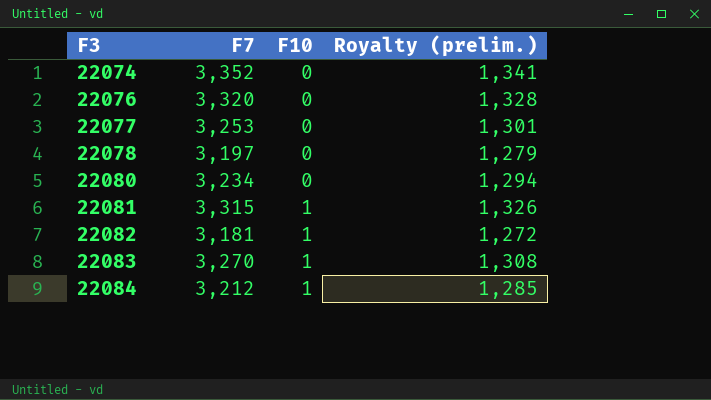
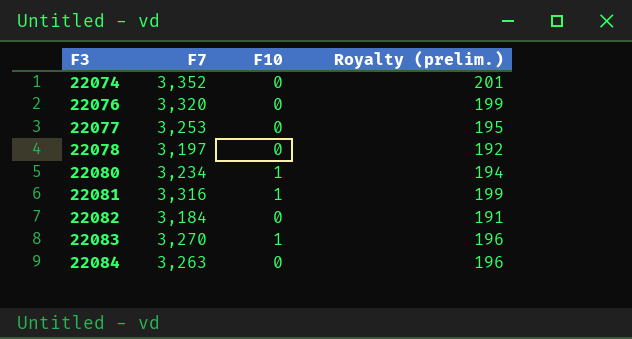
column Royalty (prelim.) | formula: [F7] * 0.4 -> [F7] * 0.06
22080 | F10: 0 -> 1
22081 | F7: 3,315 -> 3,316
22082 | F7: 3,181 -> 3,184
22082 | F10: 1 -> 0
22084 | F7: 3,212 -> 3,263
22084 | F10: 1 -> 0

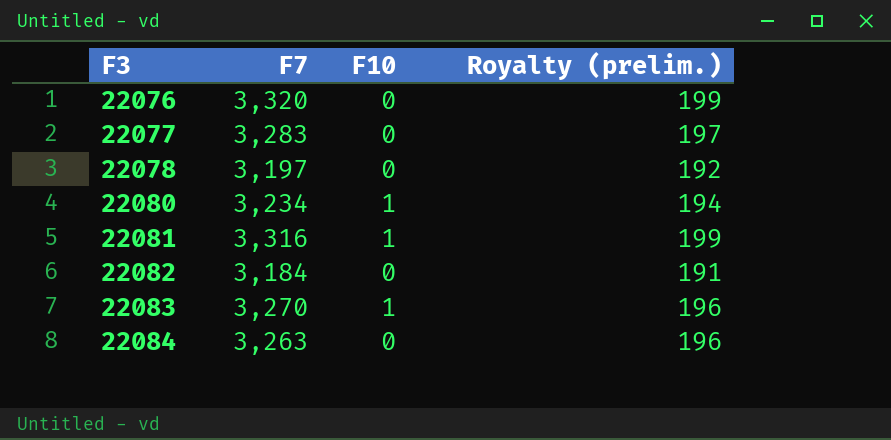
row 22074: 3,352 | 0 | 201 -> none
22077 | F7: 3,253 -> 3,283
22077 | Royalty (prelim.): 195 -> 197

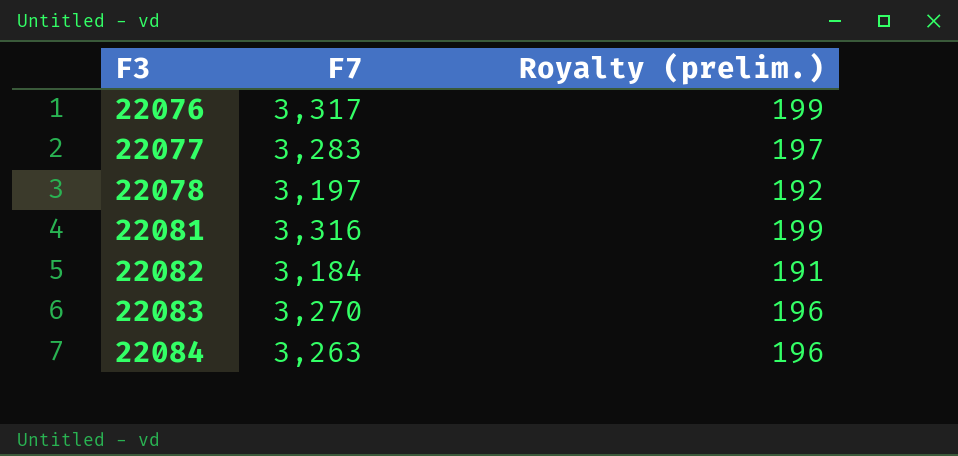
column F10 | position: 3 -> none
row 22080: 3,234 | 1 | 194 -> none
22076 | F7: 3,320 -> 3,317

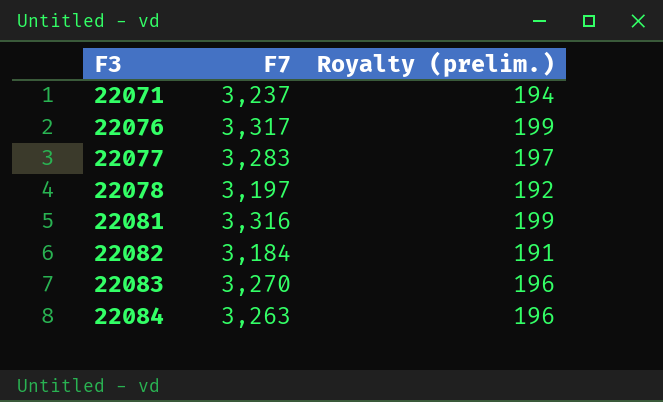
row 22071: none -> 3,237 | 194

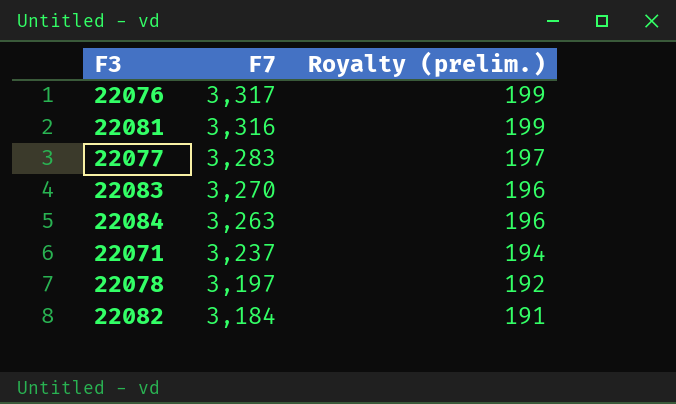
row order: F3 ascending -> F7 descending

